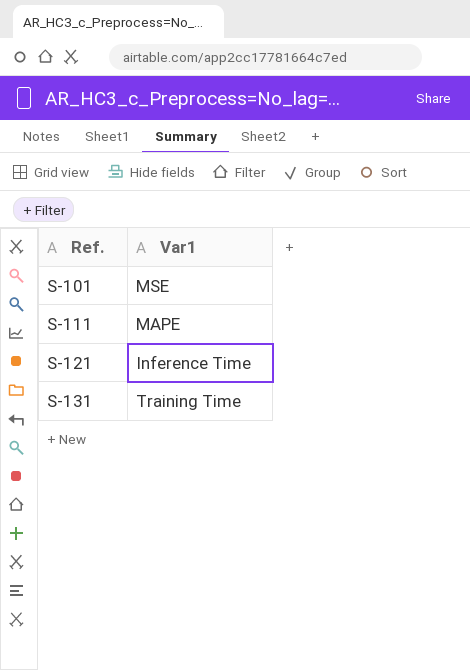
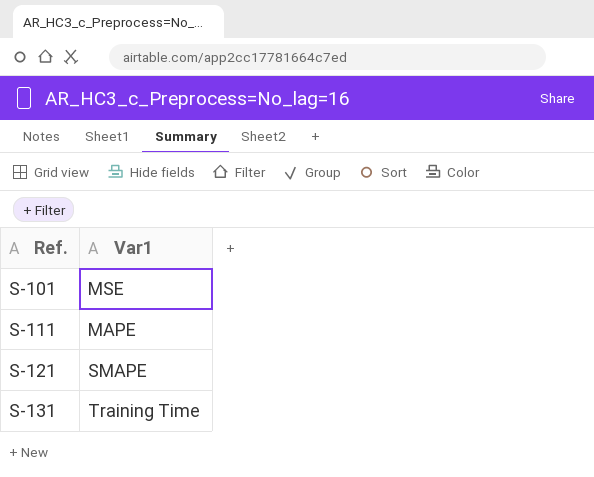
S-121 | Var1: Inference Time -> SMAPE

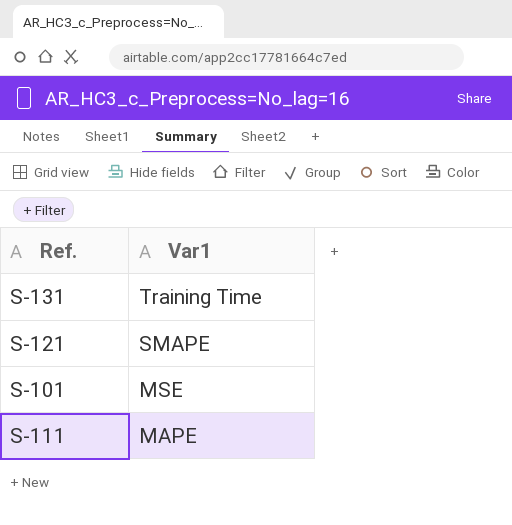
row order: Ref. ascending -> Var1 descending

